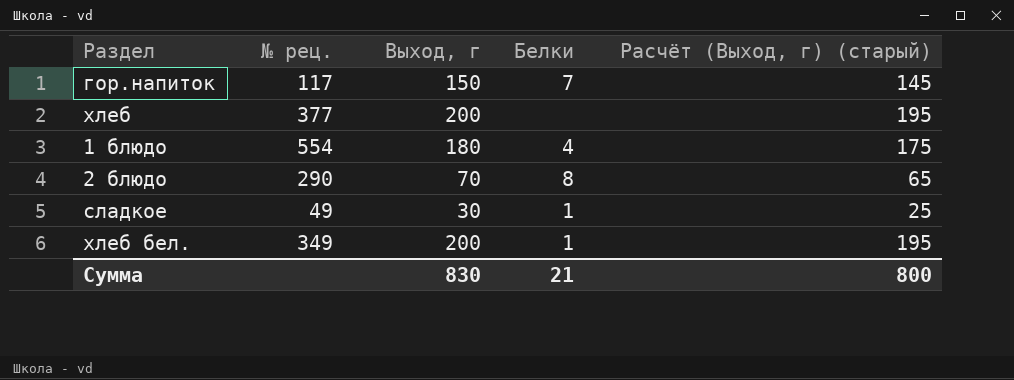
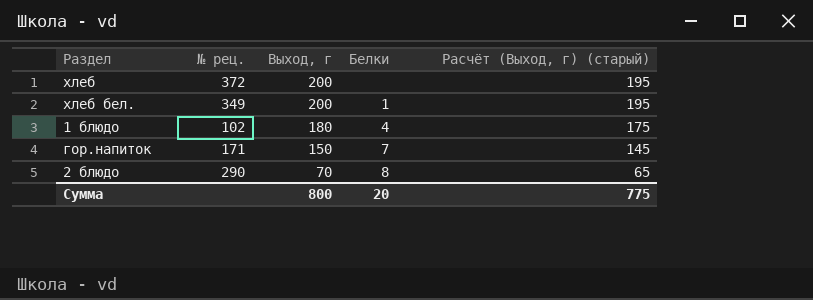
row order: none -> Выход, г descending
row сладкое: 49 | 30 | 1 | 25 -> none
хлеб | № рец.: 377 -> 372
1 блюдо | № рец.: 554 -> 102
гор.напиток | № рец.: 117 -> 171
Сумма | Выход, г: 830 -> 800
Сумма | Белки: 21 -> 20
Сумма | Расчёт (Выход, г) (старый): 800 -> 775

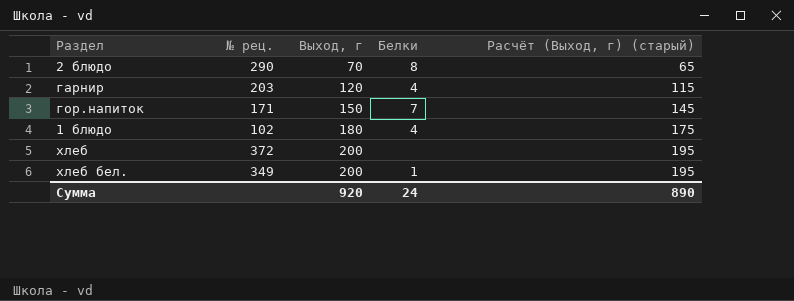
row order: Выход, г descending -> Выход, г ascending
row гарнир: none -> 203 | 120 | 4 | 115
Сумма | Выход, г: 800 -> 920
Сумма | Белки: 20 -> 24
Сумма | Расчёт (Выход, г) (старый): 775 -> 890

